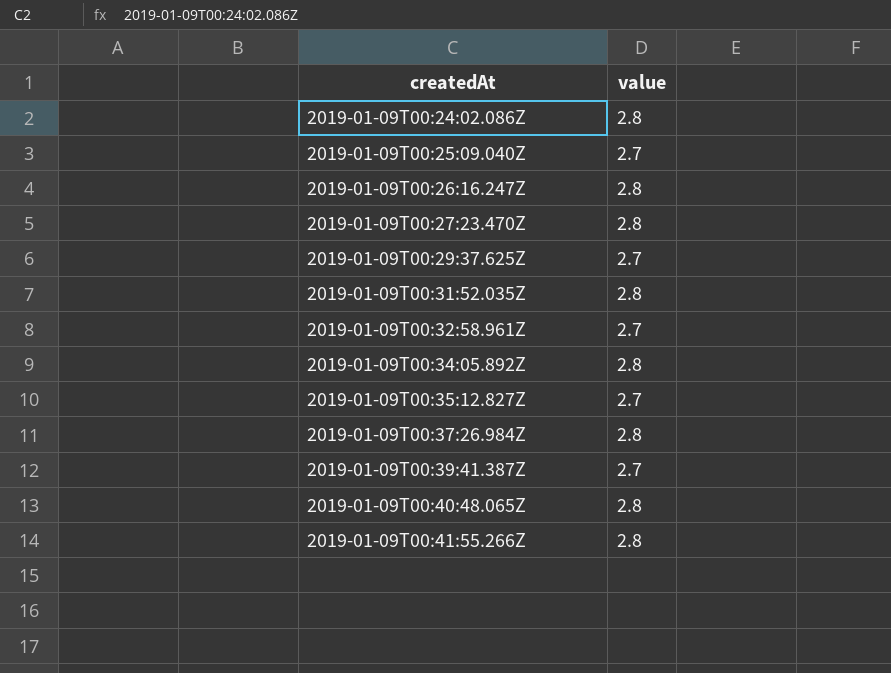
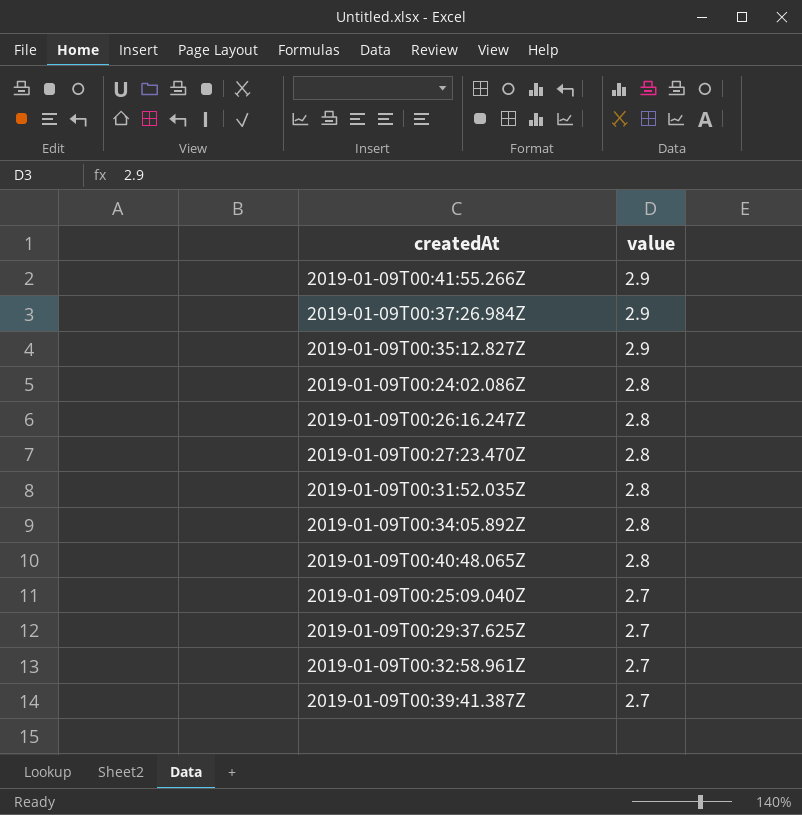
row order: createdAt ascending -> value descending
2019-01-09T00:41:55.266Z | value: 2.8 -> 2.9
2019-01-09T00:37:26.984Z | value: 2.8 -> 2.9
2019-01-09T00:35:12.827Z | value: 2.7 -> 2.9

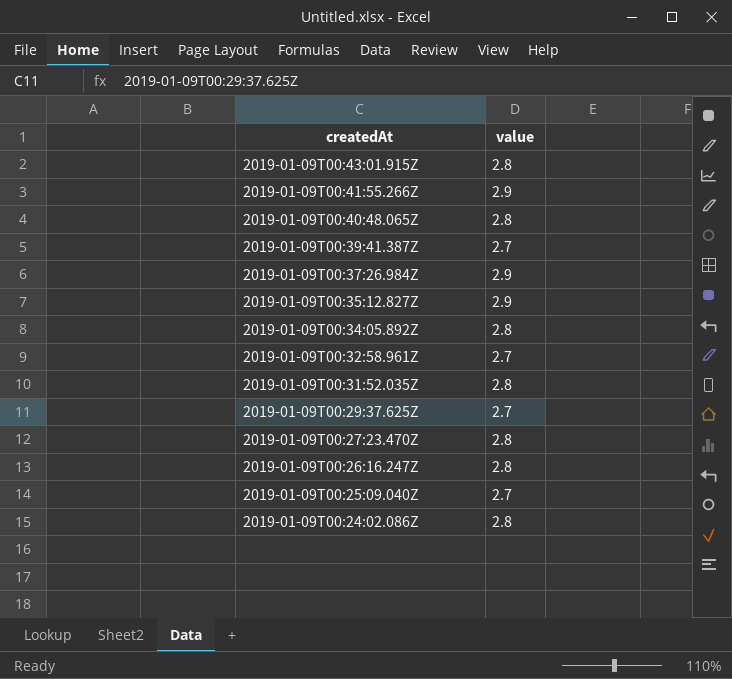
row order: value descending -> createdAt descending
row 2019-01-09T00:43:01.915Z: none -> 2.8

